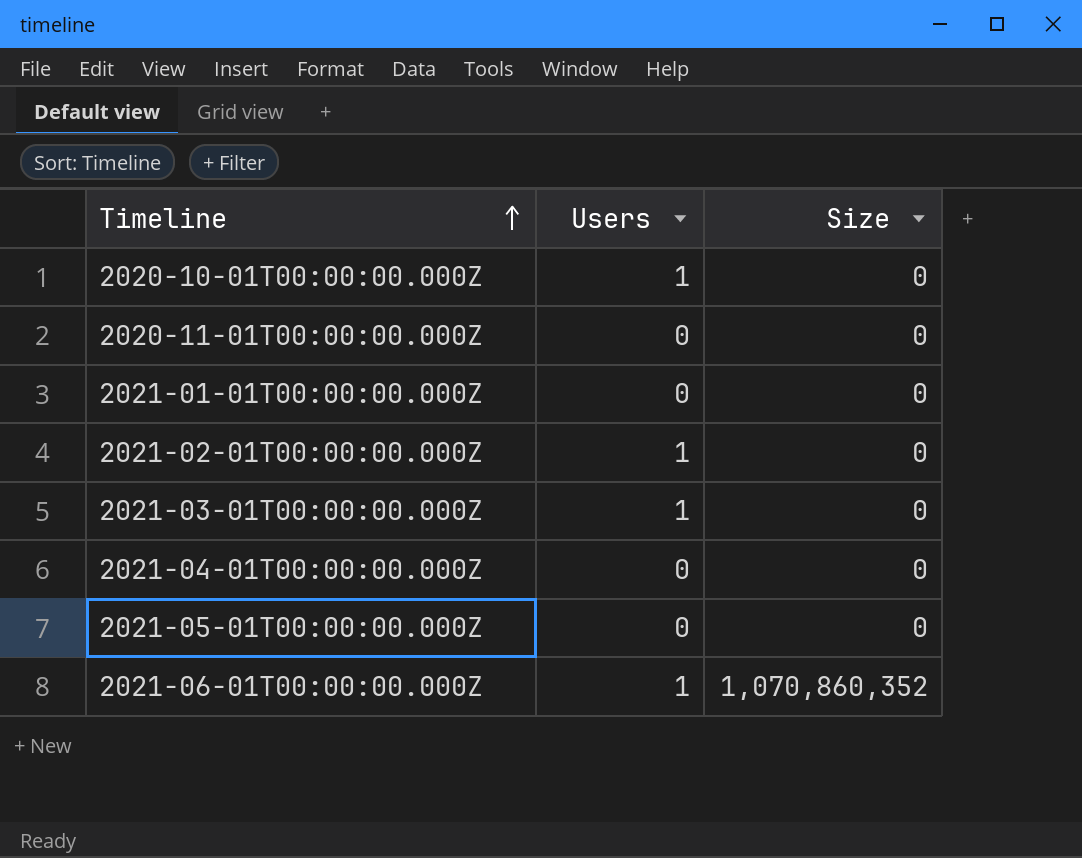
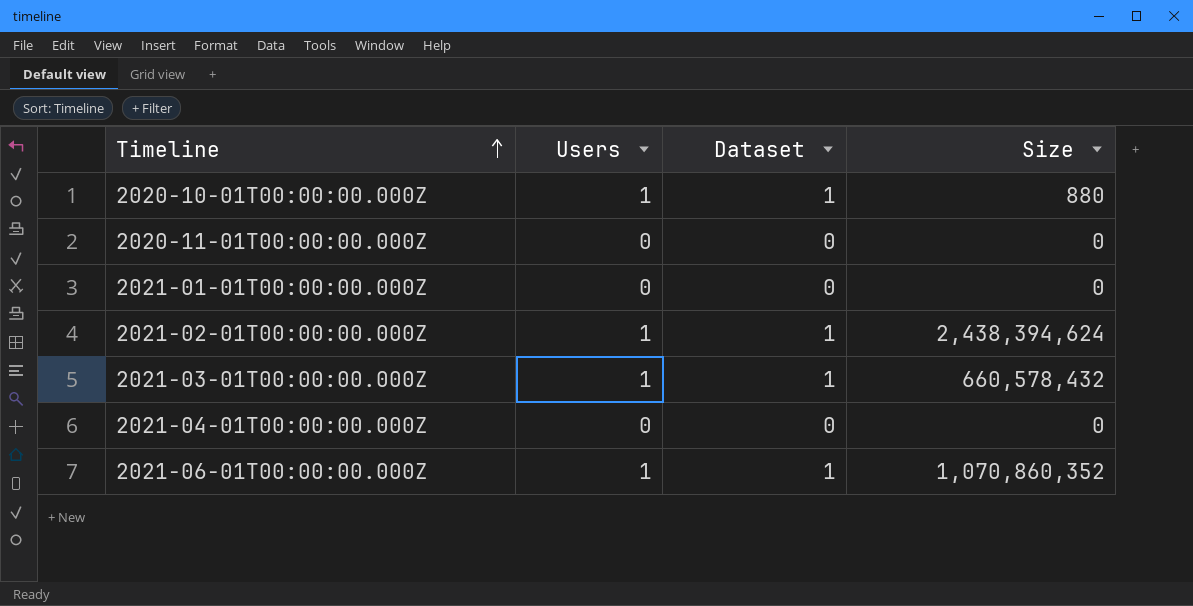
column Dataset | position: none -> 3
row 2021-05-01T00:00:00.000Z: 0 | 0 -> none
2020-10-01T00:00:00.000Z | Size: 0 -> 880
2021-02-01T00:00:00.000Z | Size: 0 -> 2,438,394,624
2021-03-01T00:00:00.000Z | Size: 0 -> 660,578,432

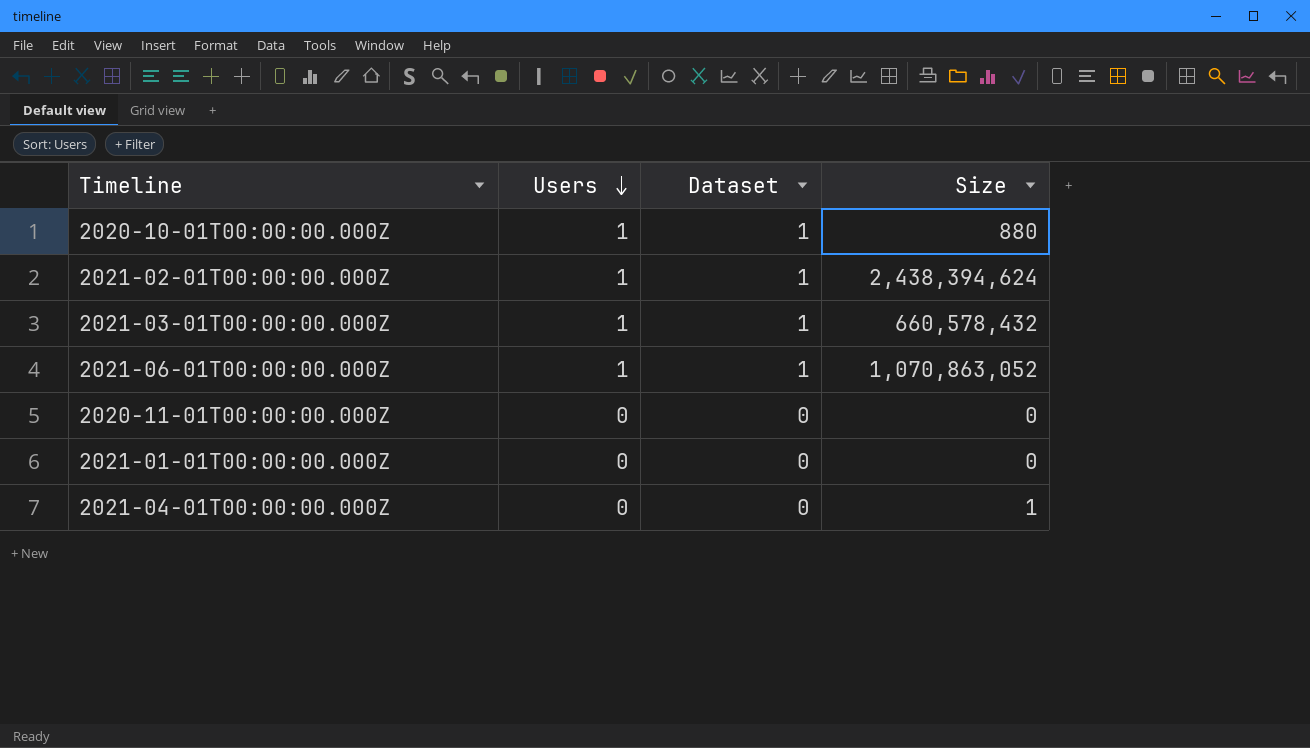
row order: Timeline ascending -> Users descending
2021-06-01T00:00:00.000Z | Size: 1,070,860,352 -> 1,070,863,052
2021-04-01T00:00:00.000Z | Size: 0 -> 1

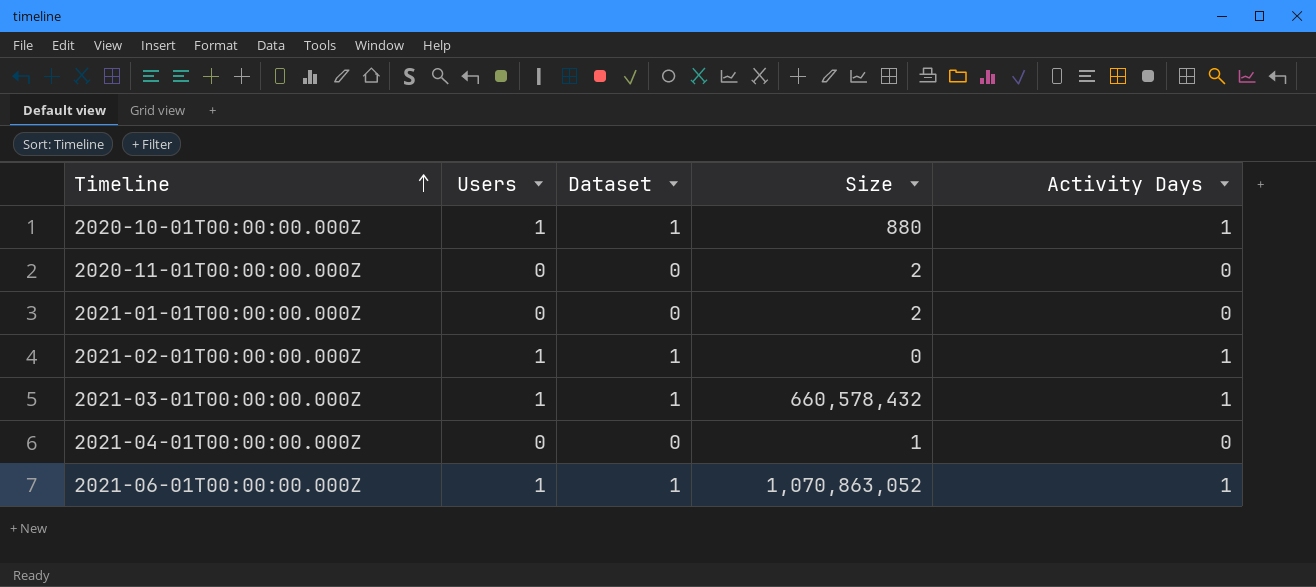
row order: Users descending -> Timeline ascending
column Activity Days | position: none -> 5
2020-11-01T00:00:00.000Z | Size: 0 -> 2
2021-01-01T00:00:00.000Z | Size: 0 -> 2
2021-02-01T00:00:00.000Z | Size: 2,438,394,624 -> 0

